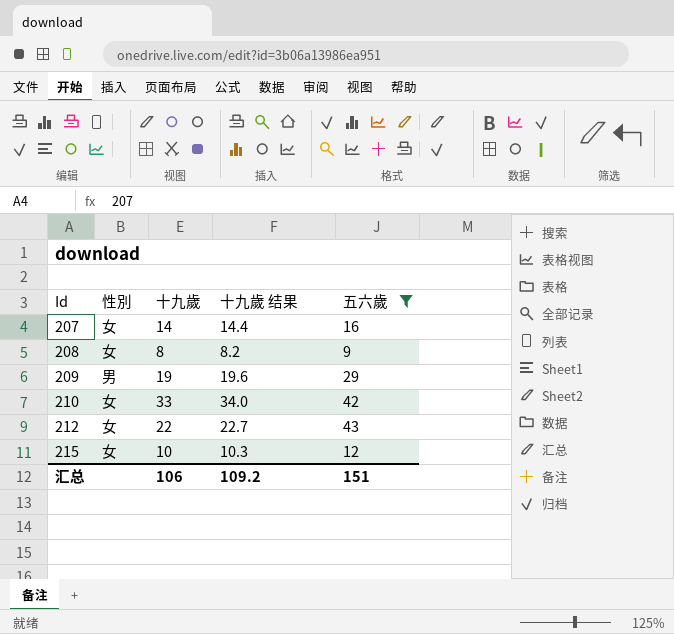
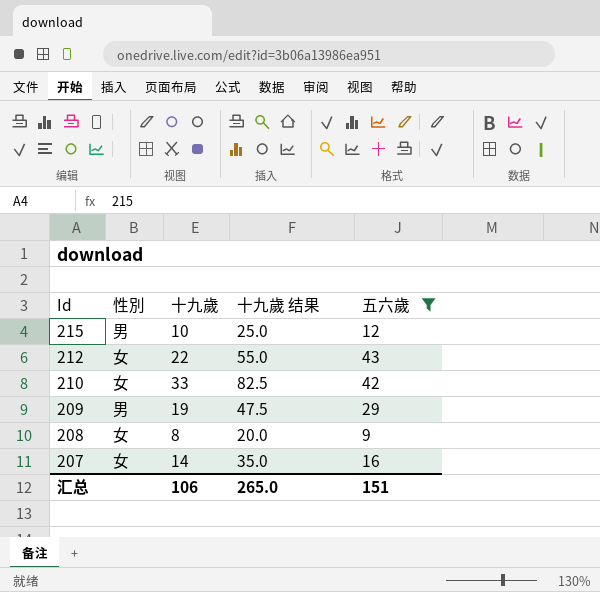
row order: Id ascending -> Id descending
column 十九歲 结果 | formula: [十九歲] * 1.03 -> [十九歲] * 2.5
215 | 性別: 女 -> 男
汇总 | 十九歲 结果: 109.2 -> 265.0

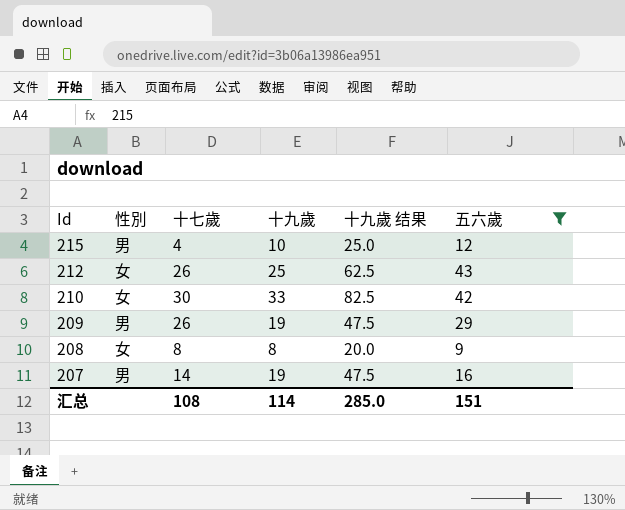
column 十七歲 | position: none -> 3
212 | 十九歲: 22 -> 25
212 | 十九歲 结果: 55.0 -> 62.5
207 | 性別: 女 -> 男
207 | 十九歲: 14 -> 19
207 | 十九歲 结果: 35.0 -> 47.5
汇总 | 十九歲: 106 -> 114
汇总 | 十九歲 结果: 265.0 -> 285.0

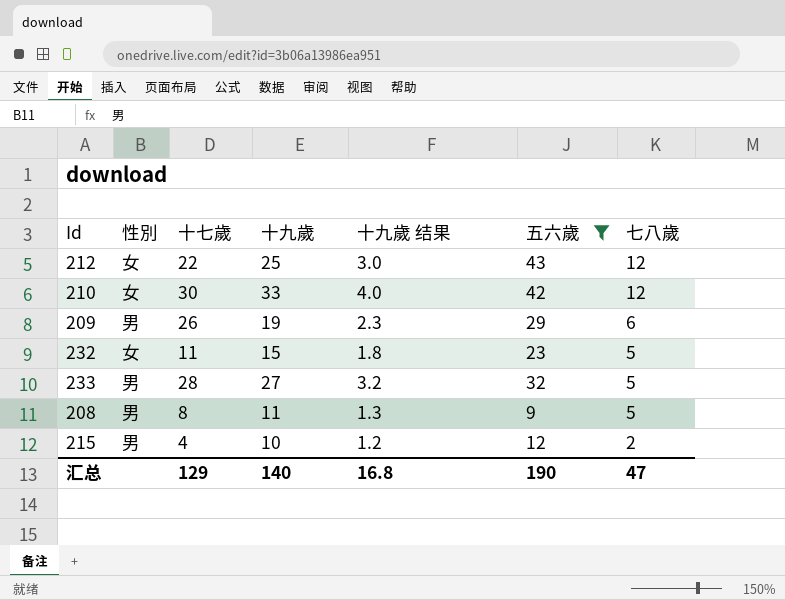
row order: Id descending -> 七八歲 descending
column 十九歲 结果 | formula: [十九歲] * 2.5 -> [十九歲] * 0.12
column 七八歲 | position: none -> 7
row 207: 男 | 14 | 19 | 47.5 | 16 -> none
212 | 十七歲: 26 -> 22
row 232: none -> 女 | 11 | 15 | 1.8 | 23 | 5
row 233: none -> 男 | 28 | 27 | 3.2 | 32 | 5
208 | 性別: 女 -> 男
208 | 十九歲: 8 -> 11
汇总 | 十七歲: 108 -> 129
汇总 | 十九歲: 114 -> 140
汇总 | 十九歲 结果: 285.0 -> 16.8
汇总 | 五六歲: 151 -> 190

